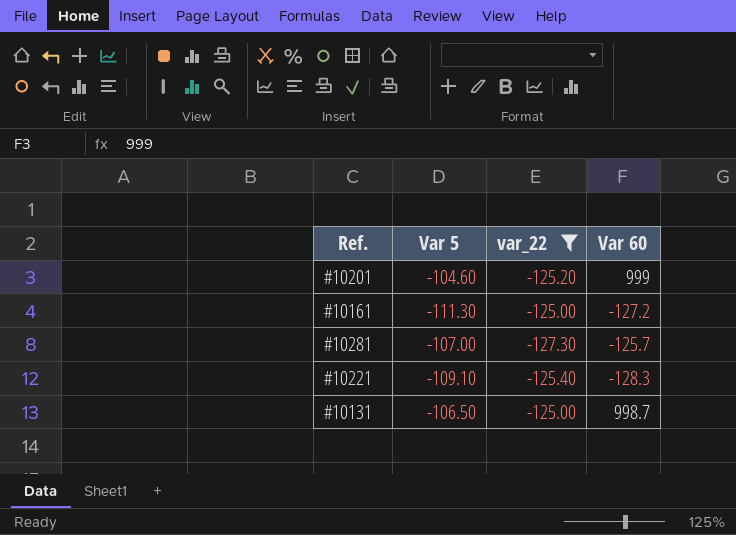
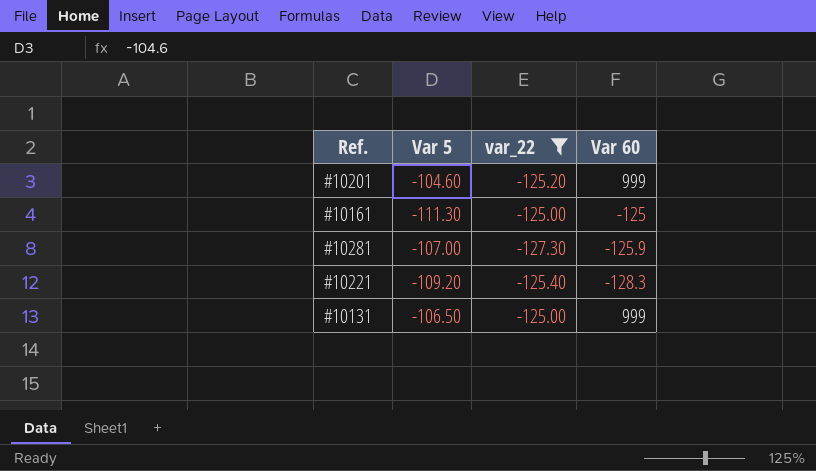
#10161 | Var 60: -127.2 -> -125
#10281 | Var 60: -125.7 -> -125.9
#10221 | Var 5: -109.10 -> -109.20
#10131 | Var 60: 998.7 -> 999

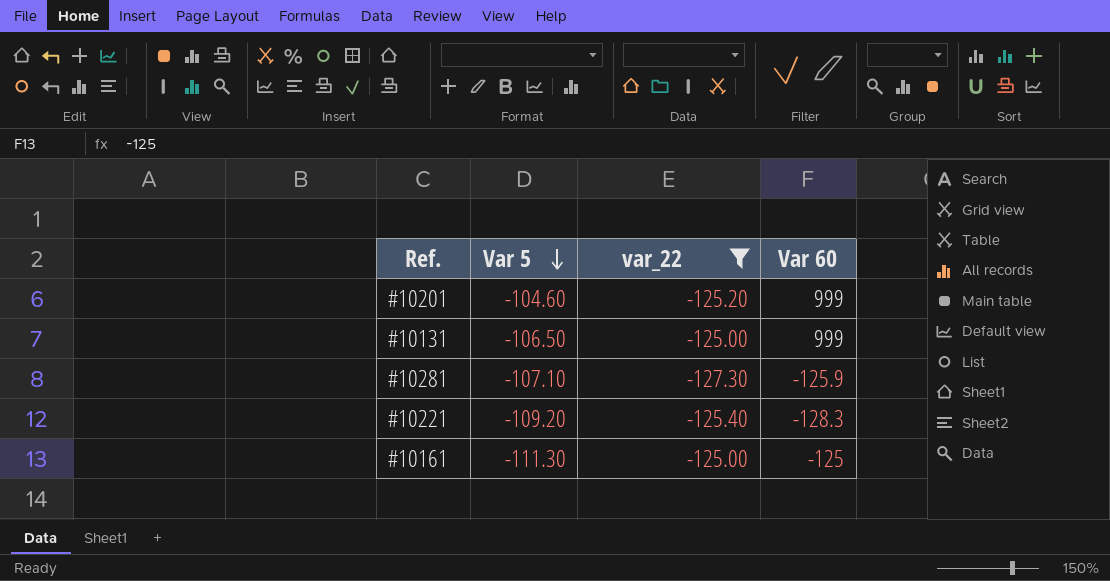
row order: none -> Var 5 descending
#10281 | Var 5: -107.00 -> -107.10

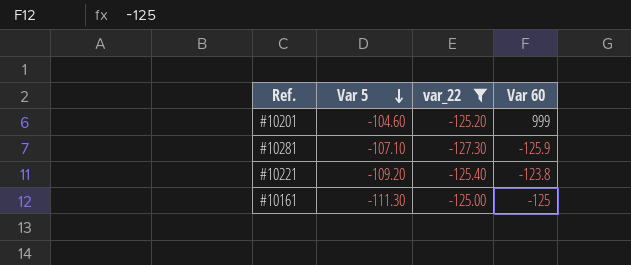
row #10131: -106.50 | -125.00 | 999 -> none
#10221 | Var 60: -128.3 -> -123.8

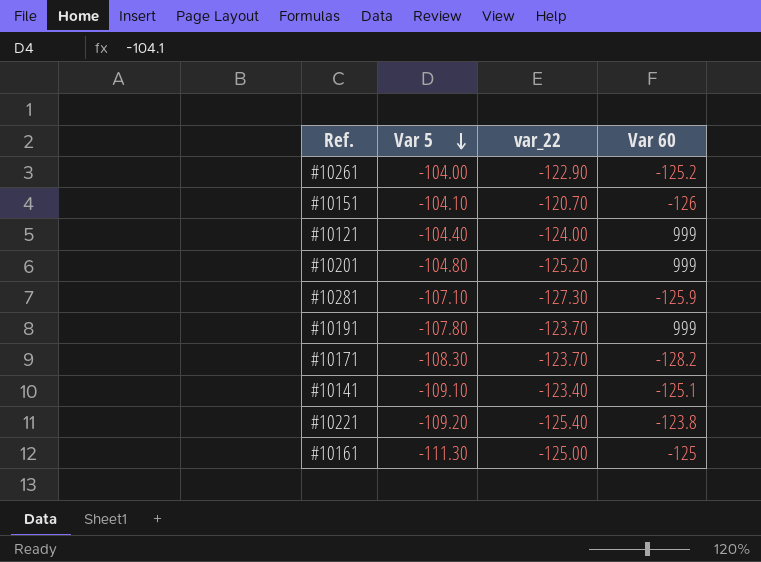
filter: var_22 <= -125.00 -> none
#10201 | Var 5: -104.60 -> -104.80

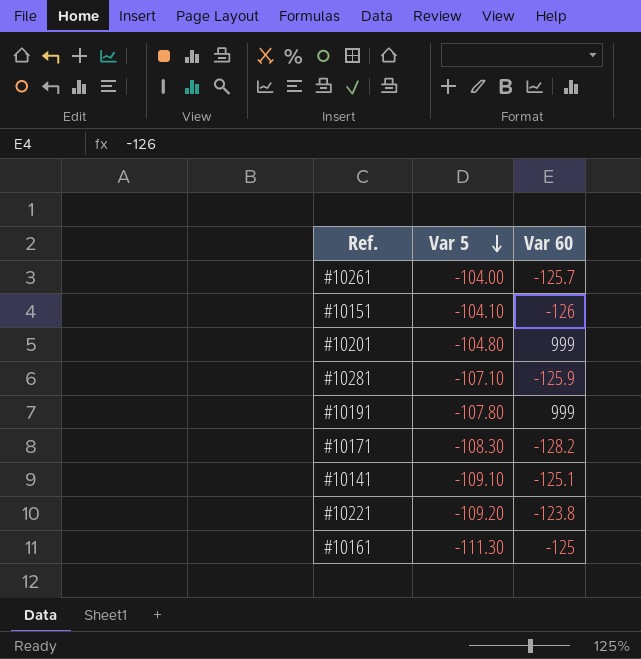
column var_22 | position: 3 -> none
row #10121: -104.40 | -124.00 | 999 -> none
#10261 | Var 60: -125.2 -> -125.7

